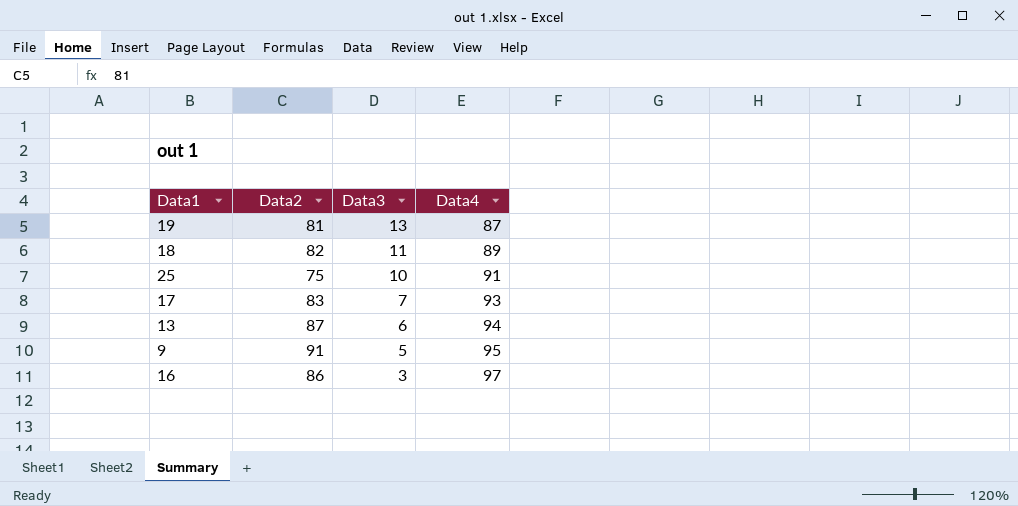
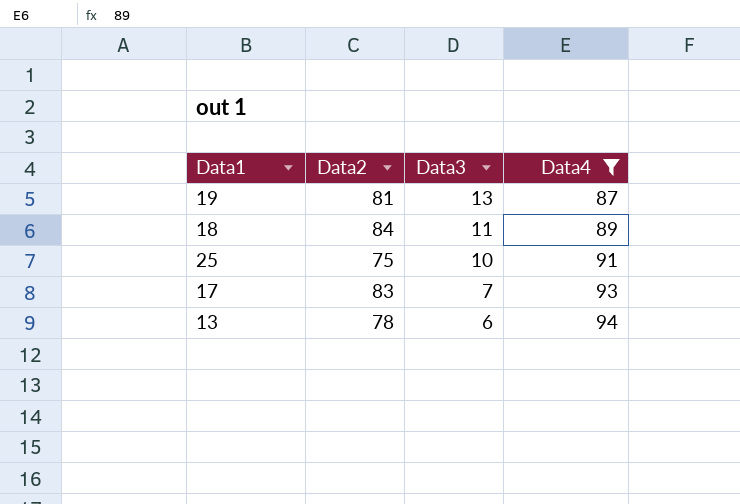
filter: none -> Data4 <= 94
18 | Data2: 82 -> 84
13 | Data2: 87 -> 78

